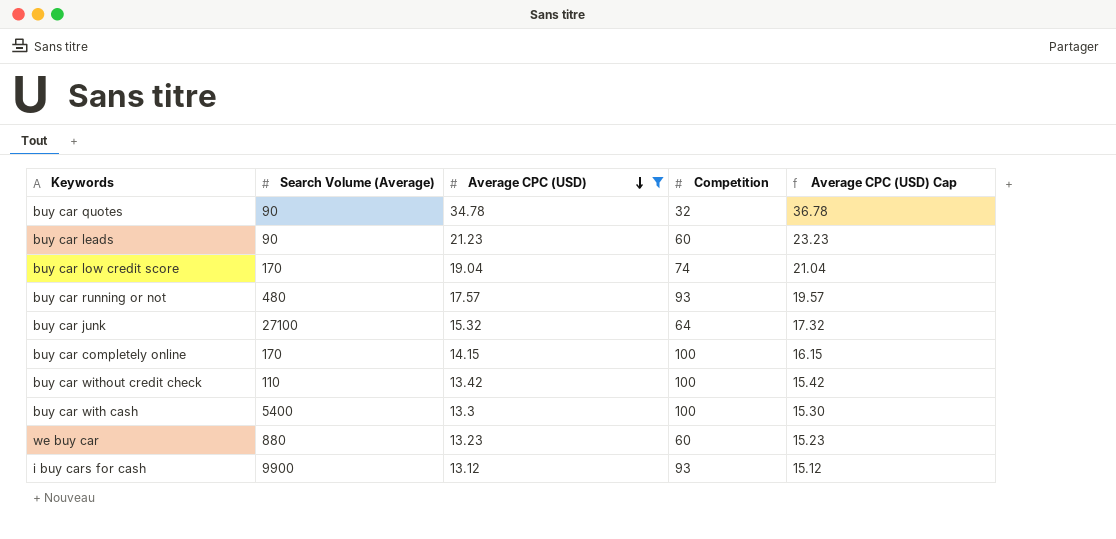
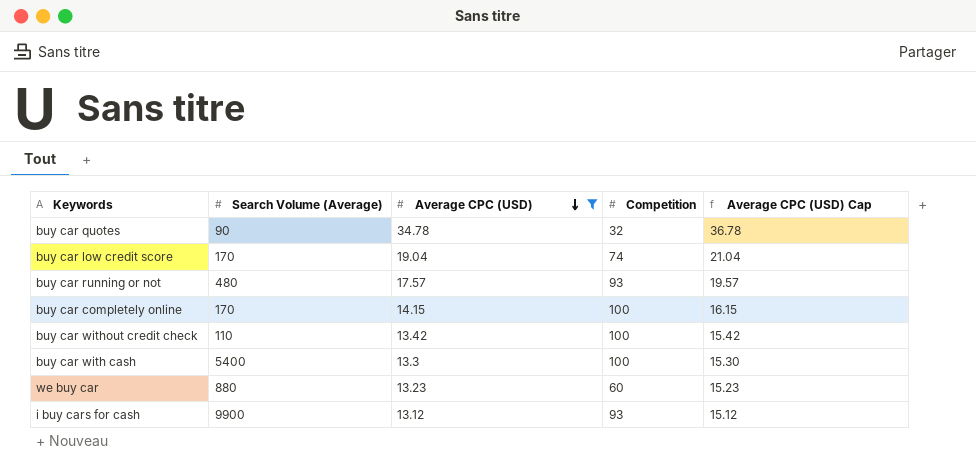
row buy car leads: 90 | 21.23 | 60 | 23.23 -> none
row buy car junk: 27100 | 15.32 | 64 | 17.32 -> none

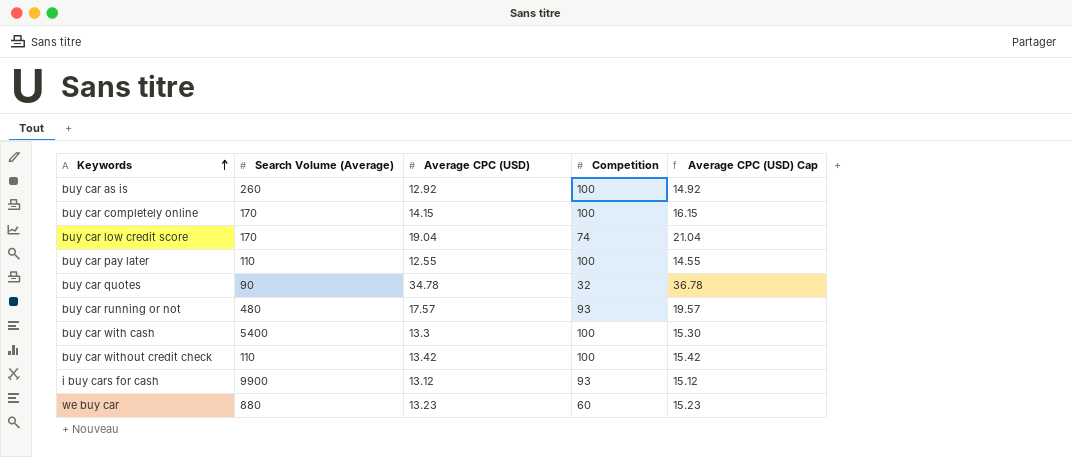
filter: Average CPC (USD) >= 13.12 -> none
row order: Average CPC (USD) descending -> Keywords ascending

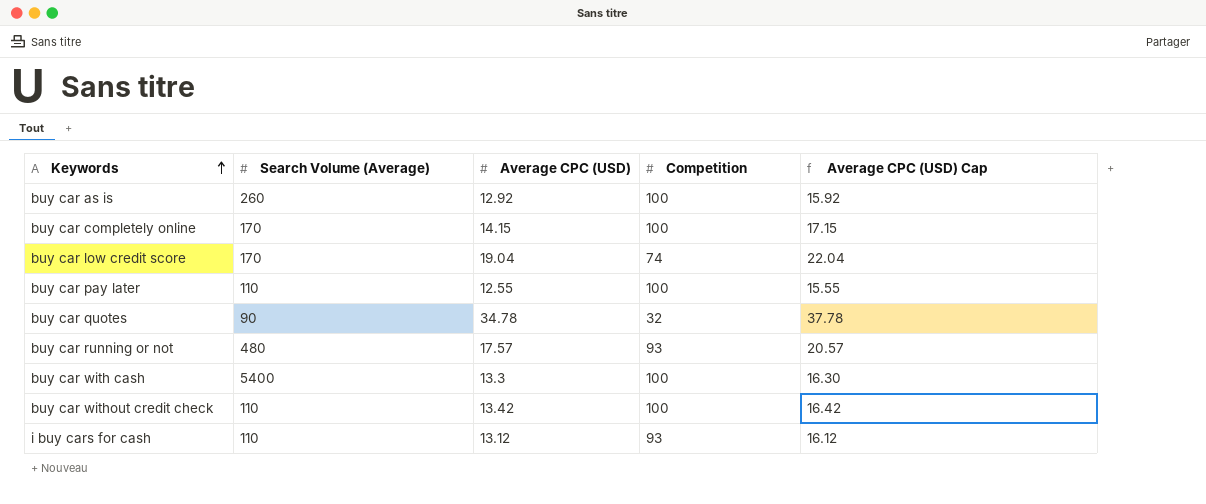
column Average CPC (USD) Cap | formula: [Average CPC (USD)] + 2 -> [Average CPC (USD)] + 3
row we buy car: 880 | 13.23 | 60 | 15.23 -> none
i buy cars for cash | Search Volume (Average): 9900 -> 110

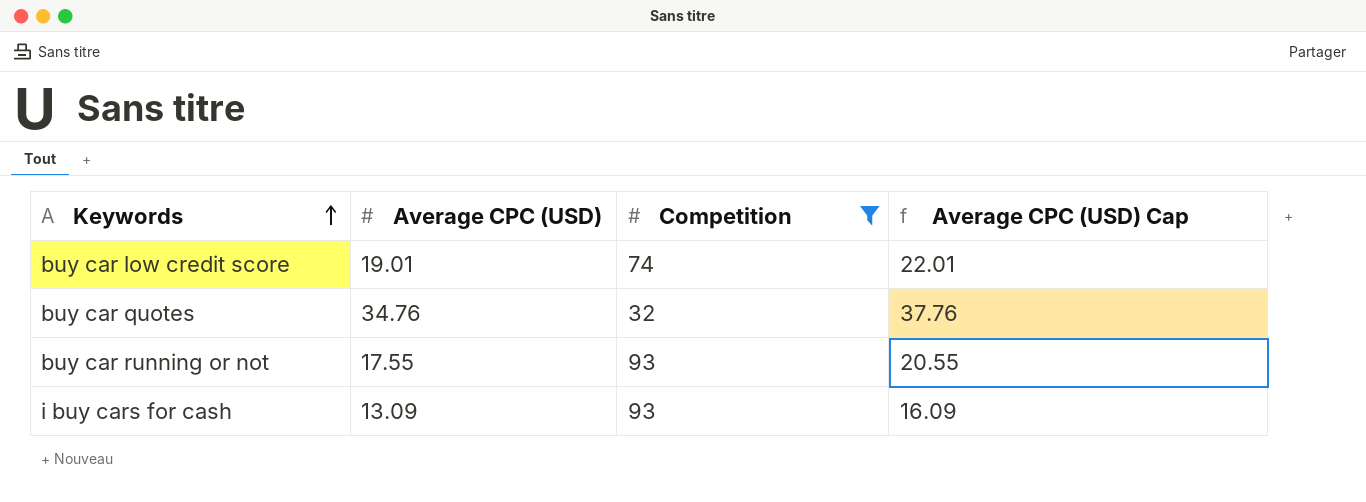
filter: none -> Competition != 100
column Search Volume (Average) | position: 2 -> none
buy car low credit score | Average CPC (USD): 19.04 -> 19.01
buy car low credit score | Average CPC (USD) Cap: 22.04 -> 22.01
buy car quotes | Average CPC (USD): 34.78 -> 34.76
buy car quotes | Average CPC (USD) Cap: 37.78 -> 37.76
buy car running or not | Average CPC (USD): 17.57 -> 17.55
buy car running or not | Average CPC (USD) Cap: 20.57 -> 20.55
i buy cars for cash | Average CPC (USD): 13.12 -> 13.09
i buy cars for cash | Average CPC (USD) Cap: 16.12 -> 16.09

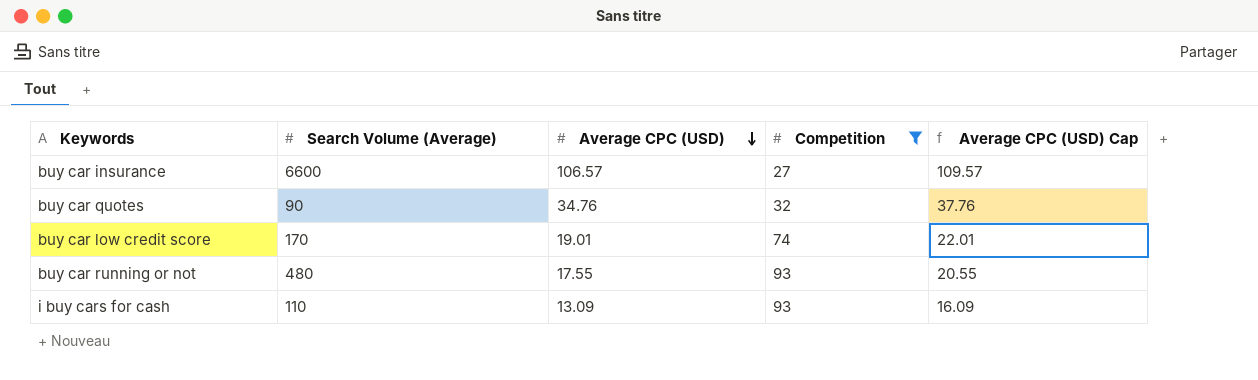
row order: Keywords ascending -> Average CPC (USD) descending
column Search Volume (Average) | position: none -> 2
row buy car insurance: none -> 6600 | 106.57 | 27 | 109.57

